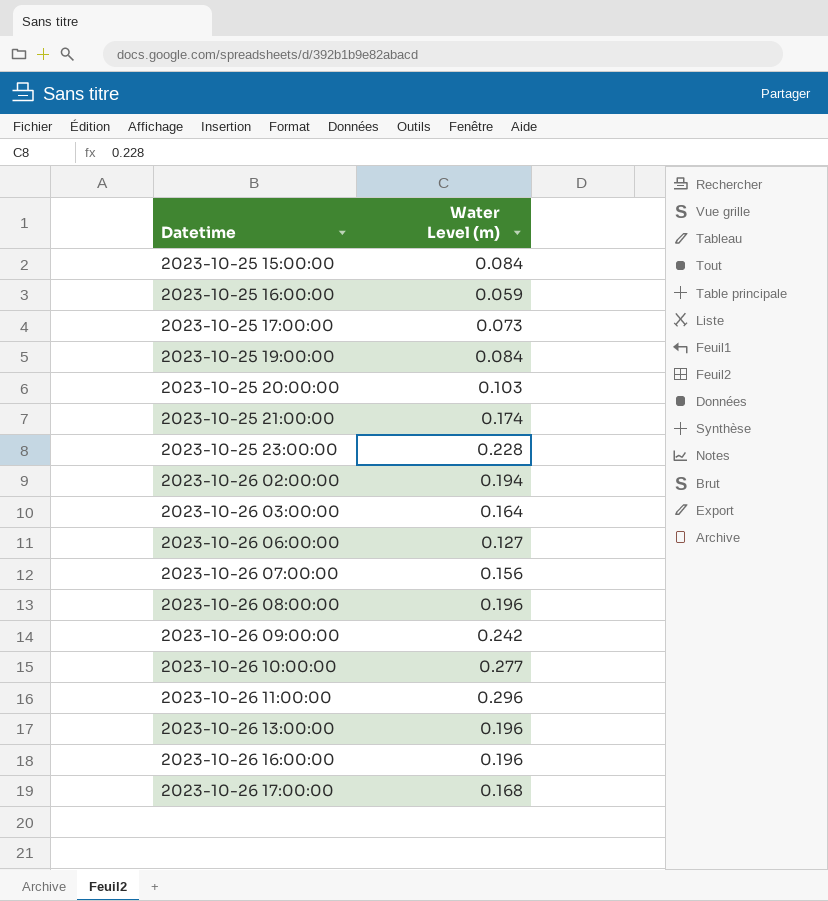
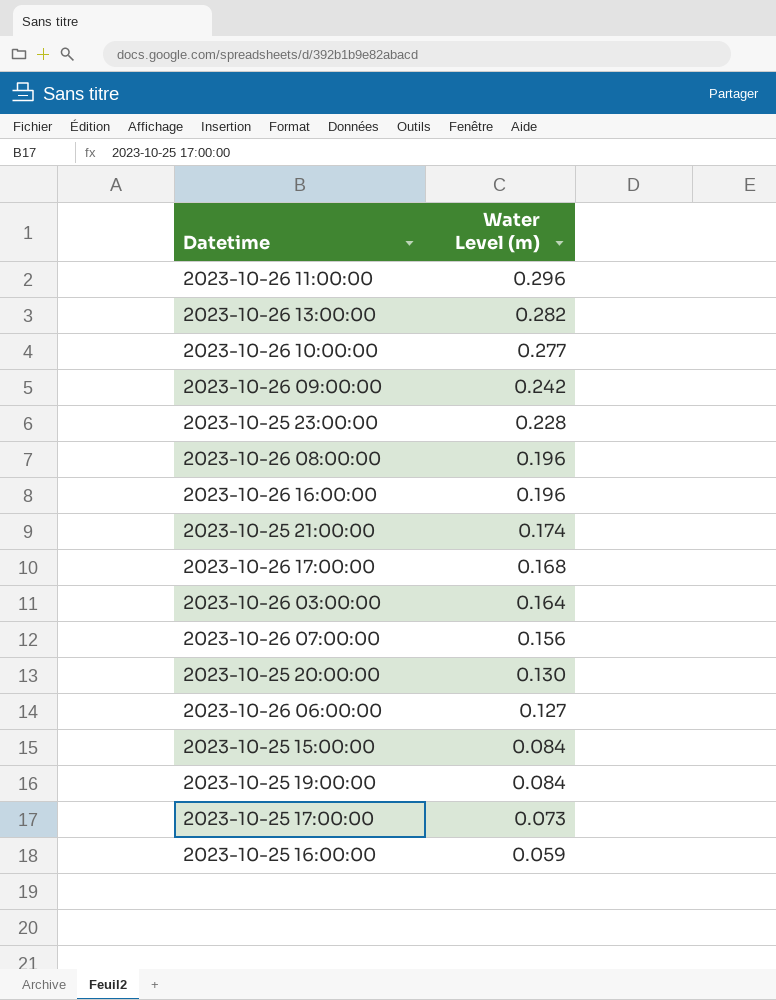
row order: Datetime ascending -> Water Level (m) descending
row 2023-10-26 02:00:00: 0.194 -> none
2023-10-26 13:00:00 | Water Level (m): 0.196 -> 0.282
2023-10-25 20:00:00 | Water Level (m): 0.103 -> 0.130

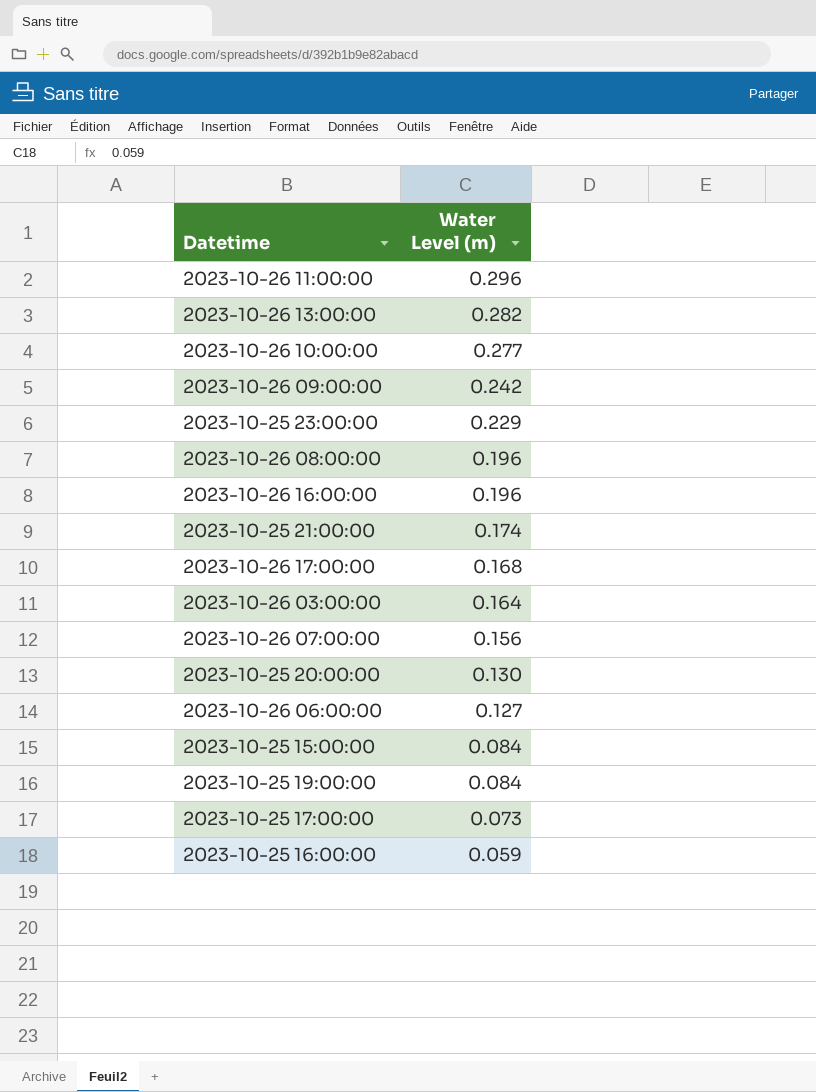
2023-10-25 23:00:00 | Water Level (m): 0.228 -> 0.229

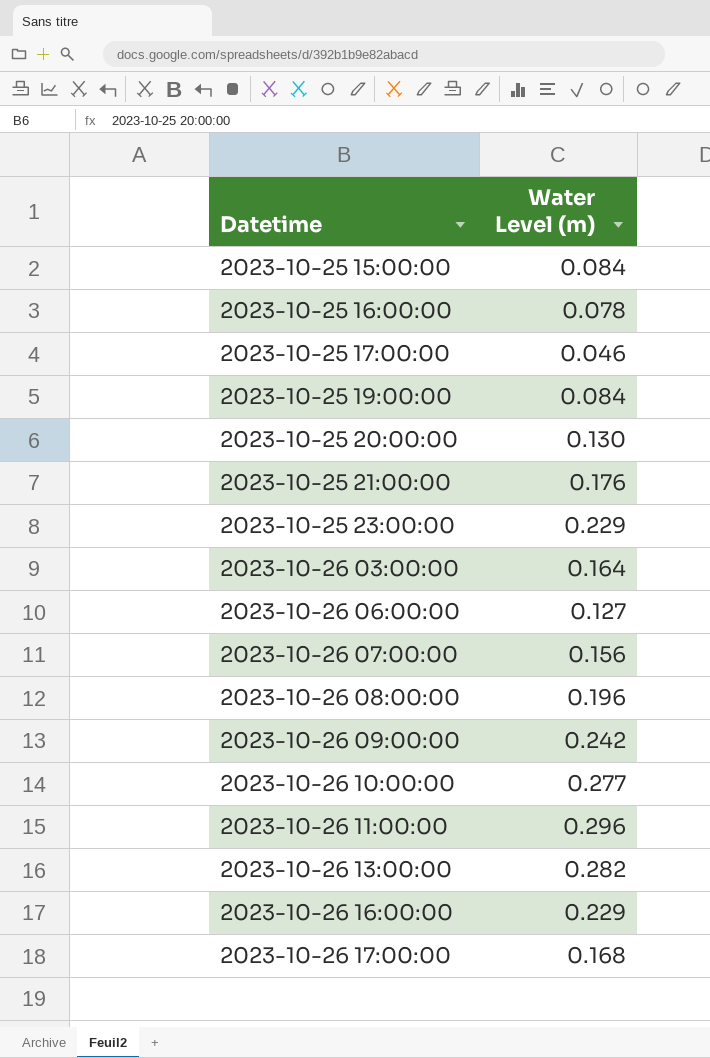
row order: Water Level (m) descending -> Datetime ascending
2023-10-25 16:00:00 | Water Level (m): 0.059 -> 0.078
2023-10-25 17:00:00 | Water Level (m): 0.073 -> 0.046
2023-10-25 21:00:00 | Water Level (m): 0.174 -> 0.176
2023-10-26 16:00:00 | Water Level (m): 0.196 -> 0.229

